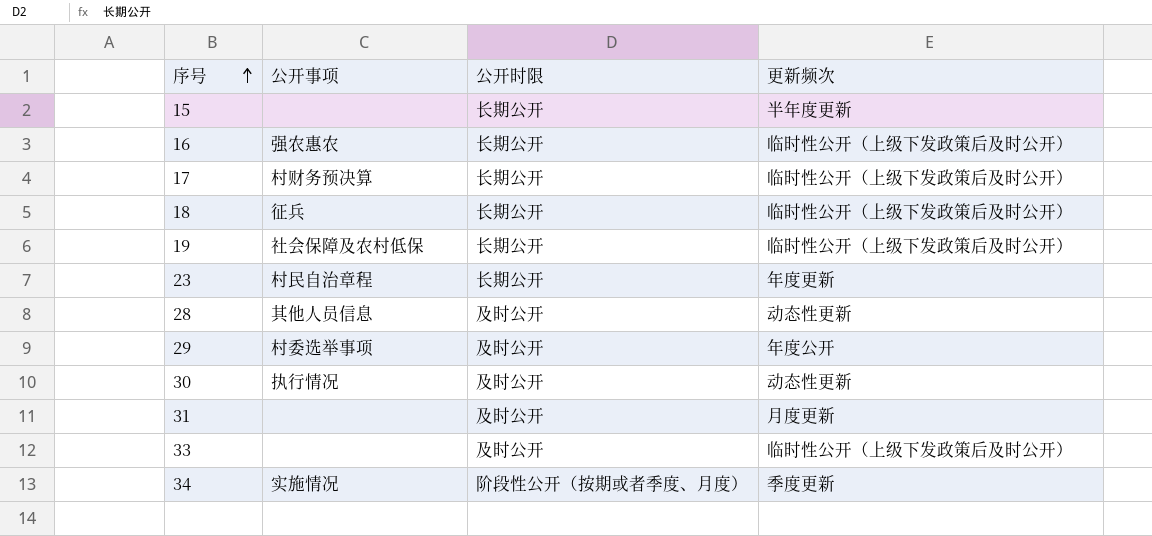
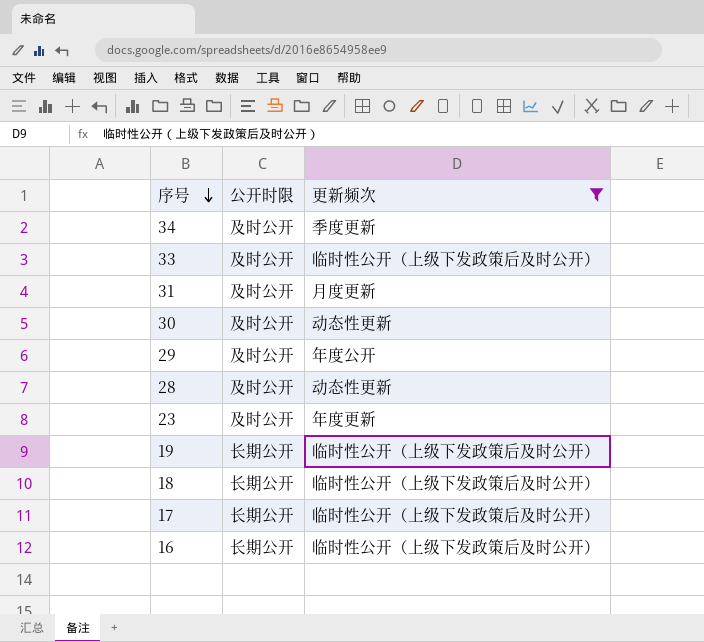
filter: none -> 更新频次 != 半年度更新
row order: 序号 ascending -> 序号 descending
column 公开事项 | position: 2 -> none
34 | 公开时限: 阶段性公开（按期或者季度、月度） -> 及时公开
23 | 公开时限: 长期公开 -> 及时公开

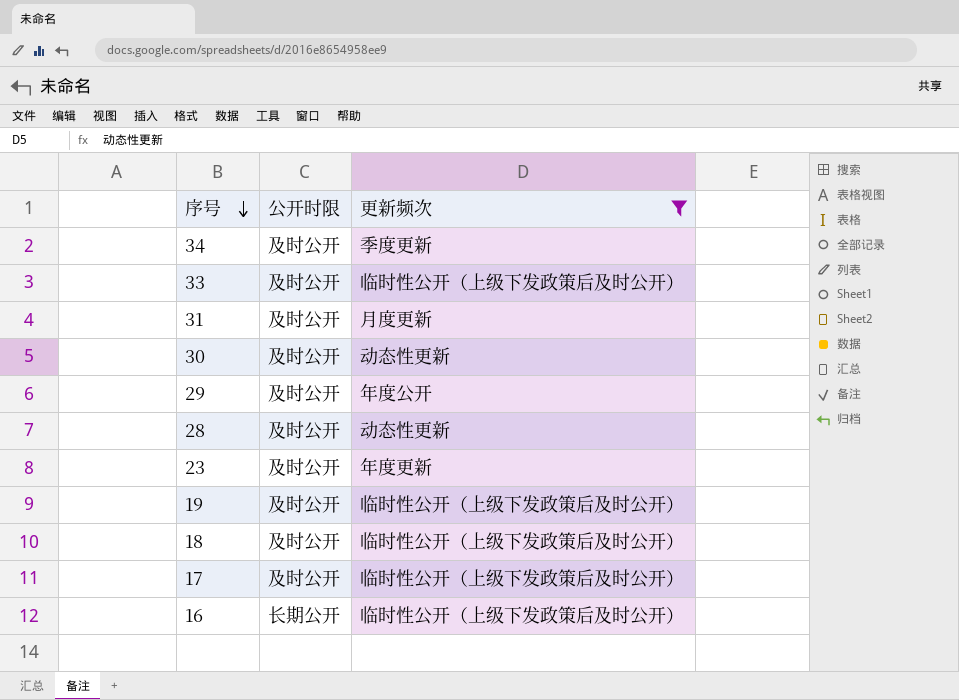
19 | 公开时限: 长期公开 -> 及时公开
18 | 公开时限: 长期公开 -> 及时公开
17 | 公开时限: 长期公开 -> 及时公开

